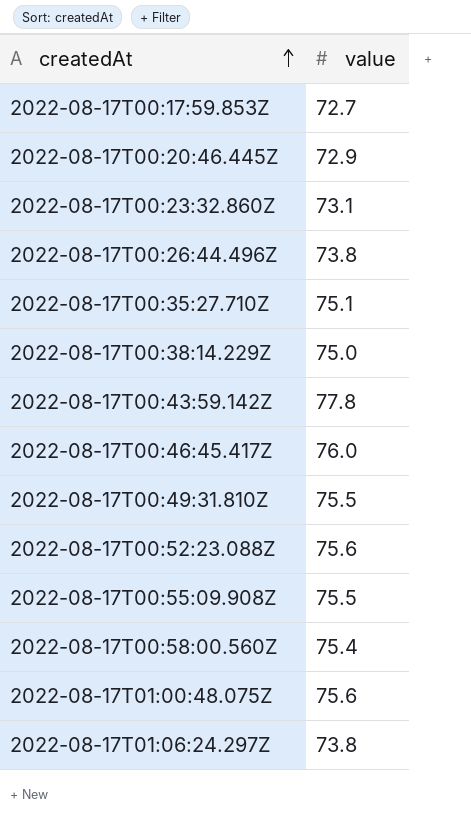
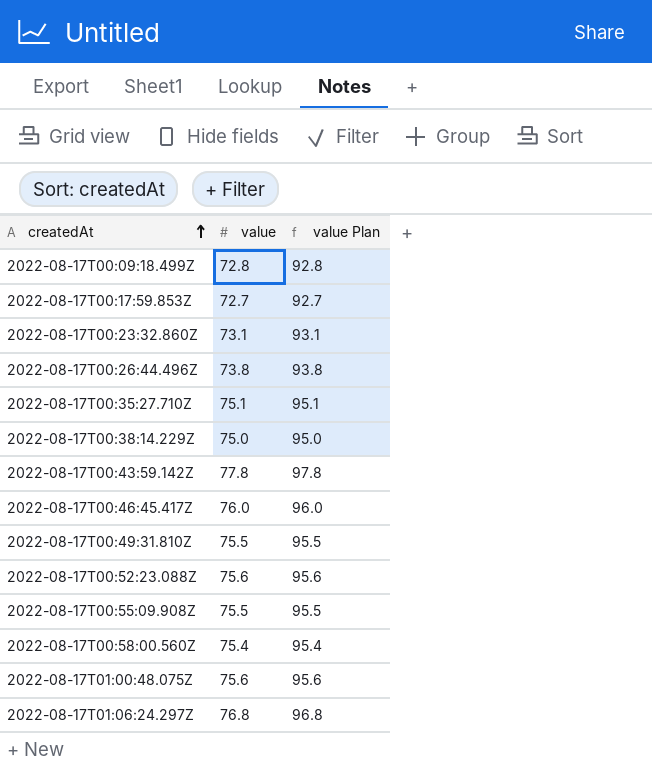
column value Plan | formula: none -> [value] + 20
row 2022-08-17T00:20:46.445Z: 72.9 -> none
row 2022-08-17T00:09:18.499Z: none -> 72.8 | 92.8
2022-08-17T01:06:24.297Z | value: 73.8 -> 76.8

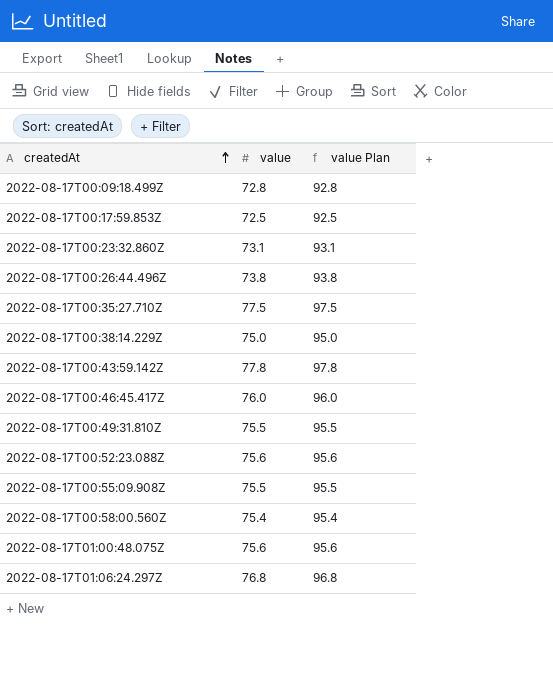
2022-08-17T00:17:59.853Z | value: 72.7 -> 72.5
2022-08-17T00:17:59.853Z | value Plan: 92.7 -> 92.5
2022-08-17T00:35:27.710Z | value: 75.1 -> 77.5
2022-08-17T00:35:27.710Z | value Plan: 95.1 -> 97.5

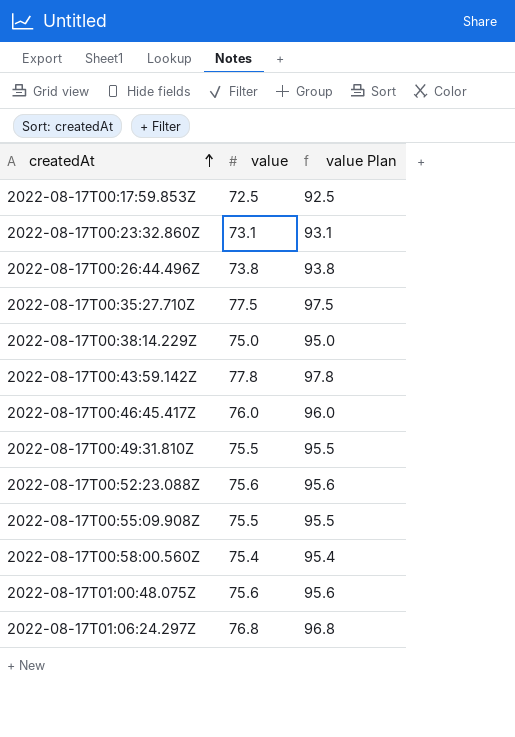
row 2022-08-17T00:09:18.499Z: 72.8 | 92.8 -> none

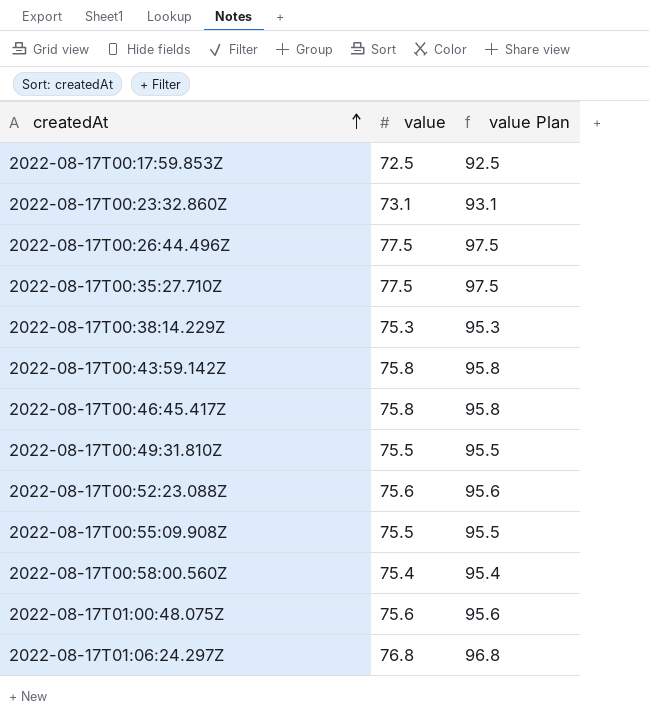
2022-08-17T00:26:44.496Z | value: 73.8 -> 77.5
2022-08-17T00:26:44.496Z | value Plan: 93.8 -> 97.5
2022-08-17T00:38:14.229Z | value: 75.0 -> 75.3
2022-08-17T00:38:14.229Z | value Plan: 95.0 -> 95.3
2022-08-17T00:43:59.142Z | value: 77.8 -> 75.8
2022-08-17T00:43:59.142Z | value Plan: 97.8 -> 95.8
2022-08-17T00:46:45.417Z | value: 76.0 -> 75.8
2022-08-17T00:46:45.417Z | value Plan: 96.0 -> 95.8

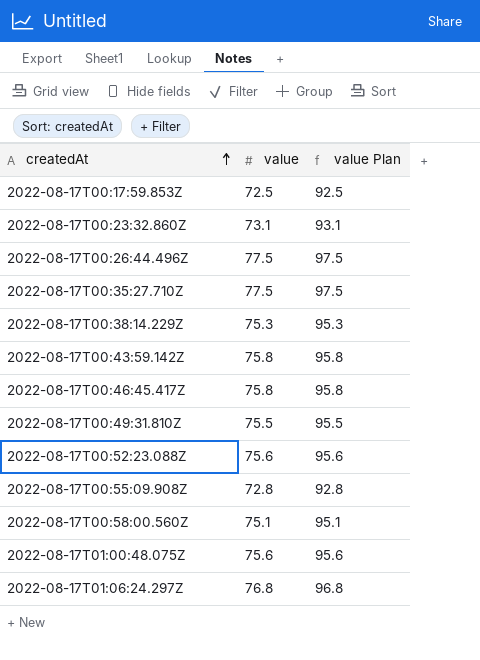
2022-08-17T00:55:09.908Z | value: 75.5 -> 72.8
2022-08-17T00:55:09.908Z | value Plan: 95.5 -> 92.8
2022-08-17T00:58:00.560Z | value: 75.4 -> 75.1
2022-08-17T00:58:00.560Z | value Plan: 95.4 -> 95.1

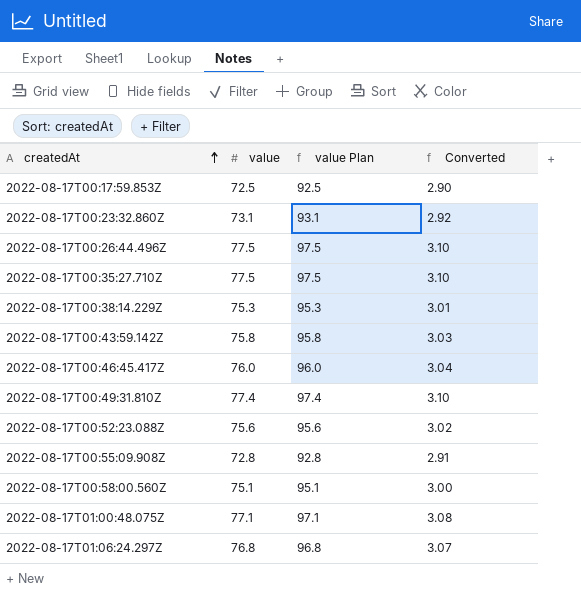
column Converted | formula: none -> [value] * 0.04
2022-08-17T00:46:45.417Z | value: 75.8 -> 76.0
2022-08-17T00:46:45.417Z | value Plan: 95.8 -> 96.0
2022-08-17T00:49:31.810Z | value: 75.5 -> 77.4
2022-08-17T00:49:31.810Z | value Plan: 95.5 -> 97.4
2022-08-17T01:00:48.075Z | value: 75.6 -> 77.1
2022-08-17T01:00:48.075Z | value Plan: 95.6 -> 97.1

